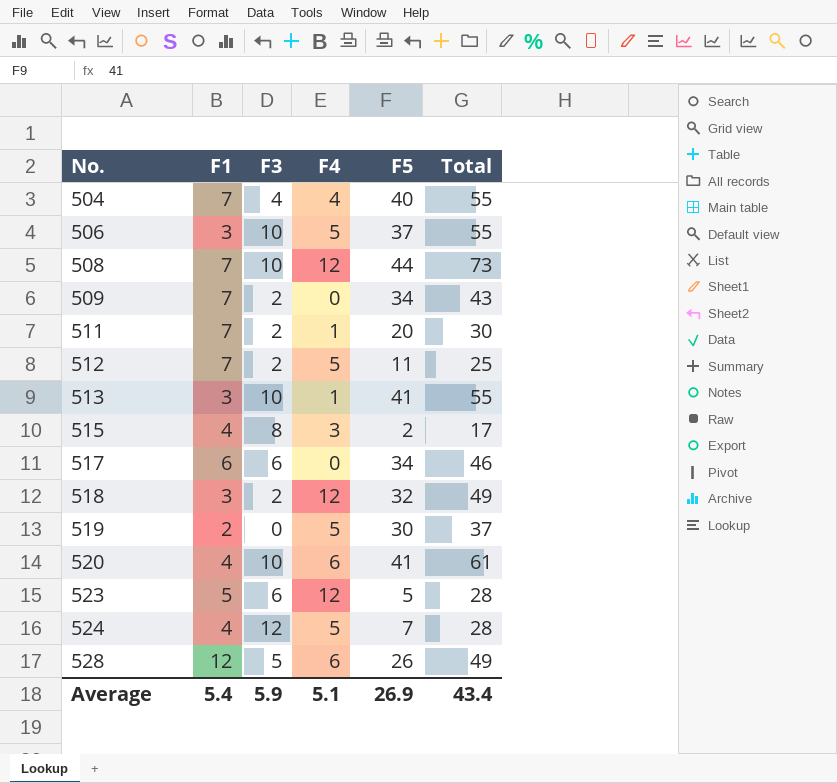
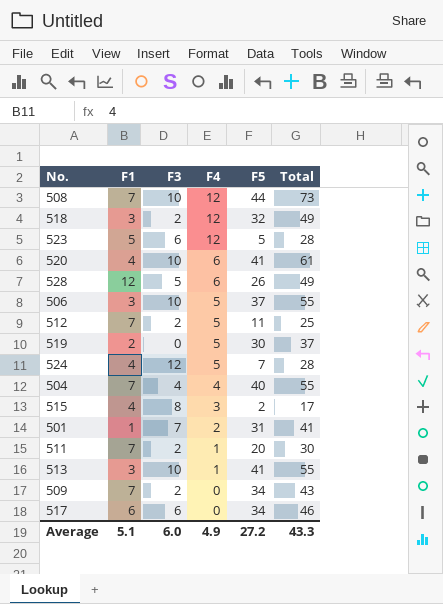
row order: No. ascending -> F4 descending
row 501: none -> 1 | 7 | 2 | 31 | 41
Average | F1: 5.4 -> 5.1
Average | F3: 5.9 -> 6.0
Average | F4: 5.1 -> 4.9
Average | F5: 26.9 -> 27.2
Average | Total: 43.4 -> 43.3

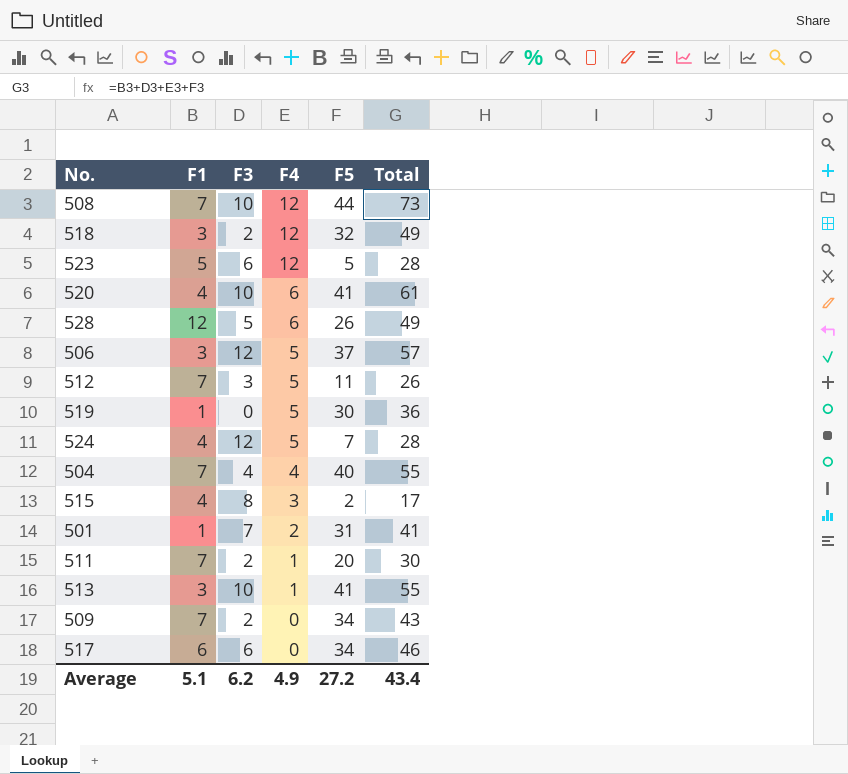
506 | F3: 10 -> 12
506 | Total: 55 -> 57
512 | F3: 2 -> 3
512 | Total: 25 -> 26
519 | F1: 2 -> 1
519 | Total: 37 -> 36
Average | F3: 6.0 -> 6.2
Average | Total: 43.3 -> 43.4

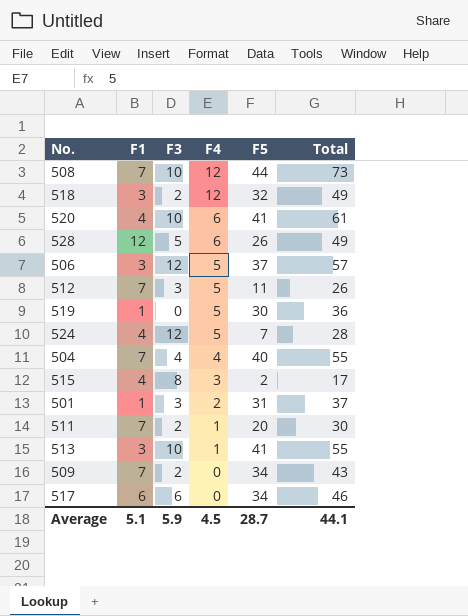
row 523: 5 | 6 | 12 | 5 | 28 -> none
501 | F3: 7 -> 3
501 | Total: 41 -> 37
Average | F3: 6.2 -> 5.9
Average | F4: 4.9 -> 4.5
Average | F5: 27.2 -> 28.7
Average | Total: 43.4 -> 44.1

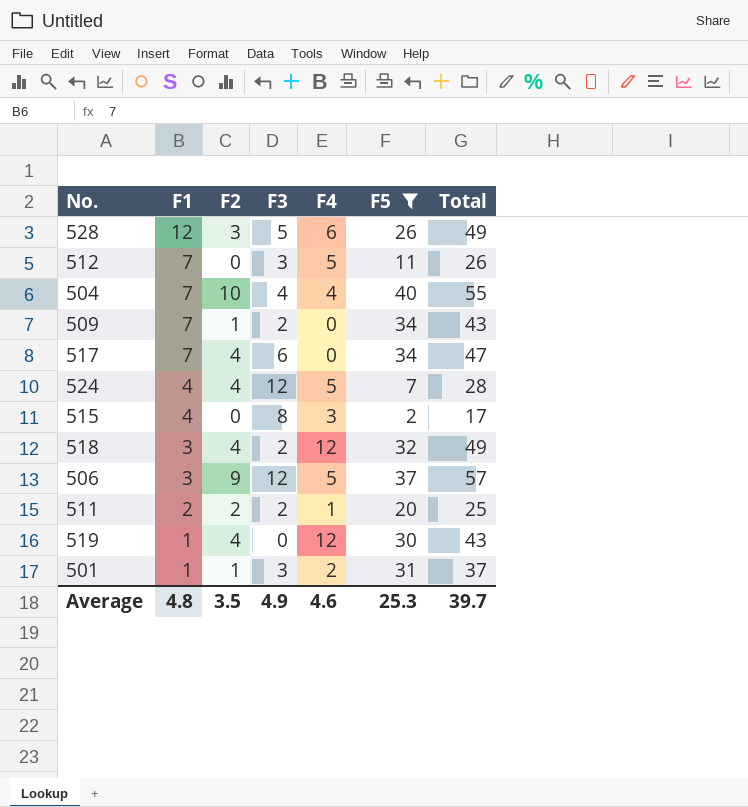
filter: none -> F5 <= 40
row order: F4 descending -> F1 descending
column F2 | position: none -> 3
517 | F1: 6 -> 7
517 | Total: 46 -> 47
511 | F1: 7 -> 2
511 | Total: 30 -> 25
519 | F4: 5 -> 12
519 | Total: 36 -> 43
Average | F1: 5.1 -> 4.8
Average | F3: 5.9 -> 4.9
Average | F4: 4.5 -> 4.6
Average | F5: 28.7 -> 25.3
Average | Total: 44.1 -> 39.7

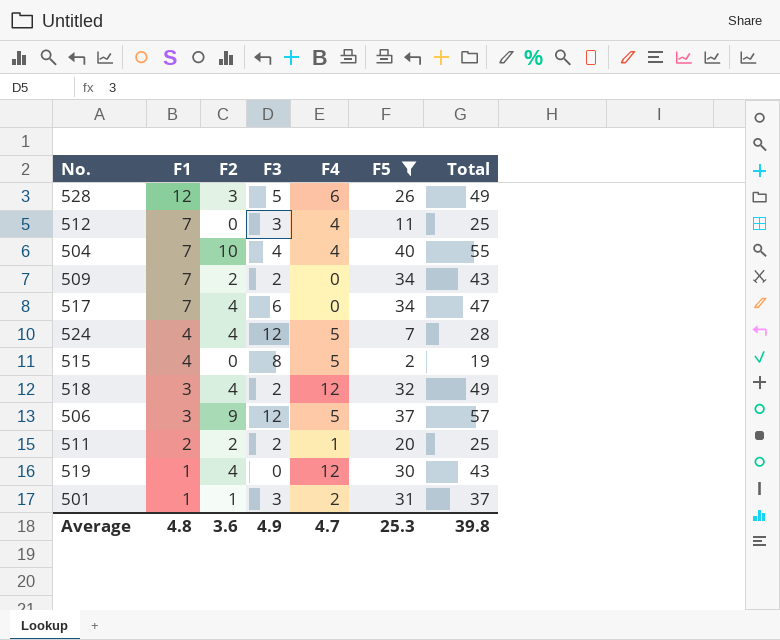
512 | F4: 5 -> 4
512 | Total: 26 -> 25
509 | F2: 1 -> 2
515 | F4: 3 -> 5
515 | Total: 17 -> 19
Average | F2: 3.5 -> 3.6
Average | F4: 4.6 -> 4.7
Average | Total: 39.7 -> 39.8

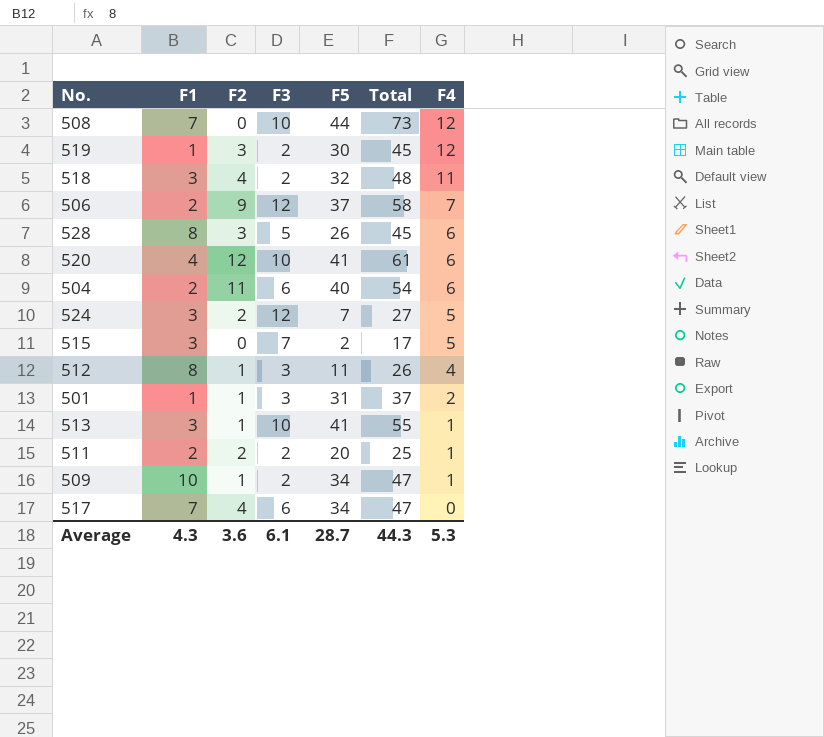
filter: F5 <= 40 -> none
row order: F1 descending -> F4 descending
column F4 | position: 5 -> 7
519 | F2: 4 -> 3
519 | F3: 0 -> 2
519 | Total: 43 -> 45
518 | Total: 49 -> 48
518 | F4: 12 -> 11
506 | F1: 3 -> 2
506 | Total: 57 -> 58
506 | F4: 5 -> 7
528 | F1: 12 -> 8
528 | Total: 49 -> 45
504 | F1: 7 -> 2
504 | F2: 10 -> 11
504 | F3: 4 -> 6
504 | Total: 55 -> 54
504 | F4: 4 -> 6
524 | F1: 4 -> 3
524 | F2: 4 -> 2
524 | Total: 28 -> 27
515 | F1: 4 -> 3
515 | F3: 8 -> 7
515 | Total: 19 -> 17
512 | F1: 7 -> 8
512 | F2: 0 -> 1
512 | Total: 25 -> 26
509 | F1: 7 -> 10
509 | F2: 2 -> 1
509 | Total: 43 -> 47
509 | F4: 0 -> 1
Average | F1: 4.8 -> 4.3
Average | F3: 4.9 -> 6.1
Average | F5: 25.3 -> 28.7
Average | Total: 39.8 -> 44.3
Average | F4: 4.7 -> 5.3

